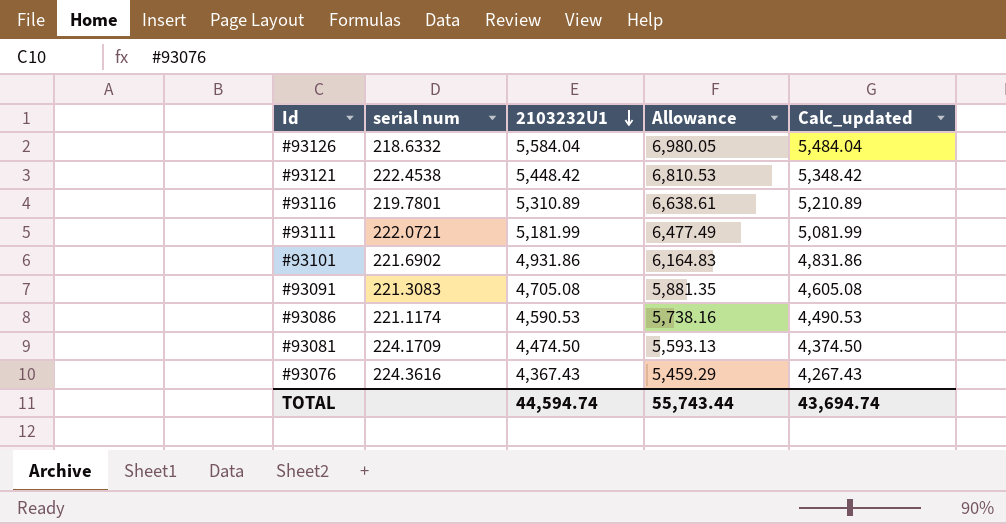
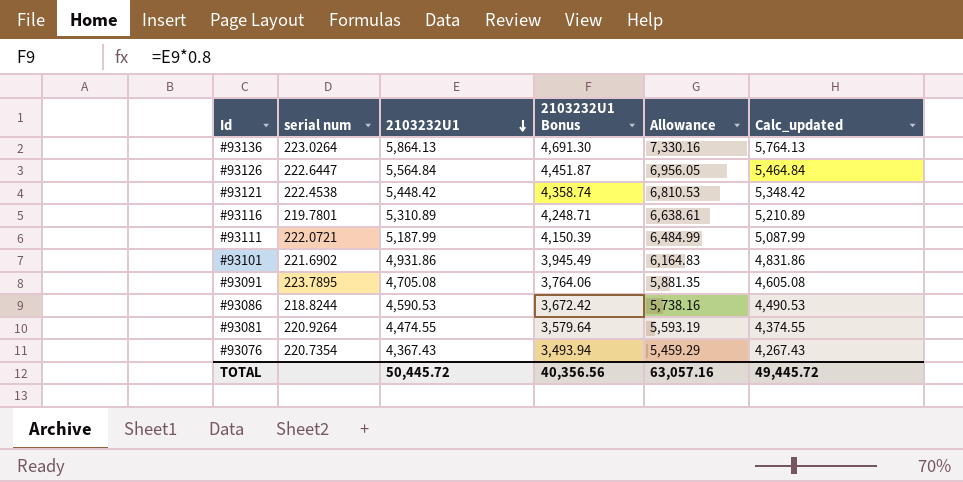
column 2103232U1 Bonus | formula: none -> [2103232U1] * 0.8
row #93136: none -> 223.0264 | 5,864.13 | 4,691.30 | 7,330.16 | 5,764.13
#93126 | serial num: 218.6332 -> 222.6447
#93126 | 2103232U1: 5,584.04 -> 5,564.84
#93126 | Allowance: 6,980.05 -> 6,956.05
#93126 | Calc_updated: 5,484.04 -> 5,464.84
#93111 | 2103232U1: 5,181.99 -> 5,187.99
#93111 | Allowance: 6,477.49 -> 6,484.99
#93111 | Calc_updated: 5,081.99 -> 5,087.99
#93091 | serial num: 221.3083 -> 223.7895
#93086 | serial num: 221.1174 -> 218.8244
#93081 | serial num: 224.1709 -> 220.9264
#93081 | 2103232U1: 4,474.50 -> 4,474.55
#93081 | Allowance: 5,593.13 -> 5,593.19
#93081 | Calc_updated: 4,374.50 -> 4,374.55
#93076 | serial num: 224.3616 -> 220.7354
TOTAL | 2103232U1: 44,594.74 -> 50,445.72
TOTAL | Allowance: 55,743.44 -> 63,057.16
TOTAL | Calc_updated: 43,694.74 -> 49,445.72

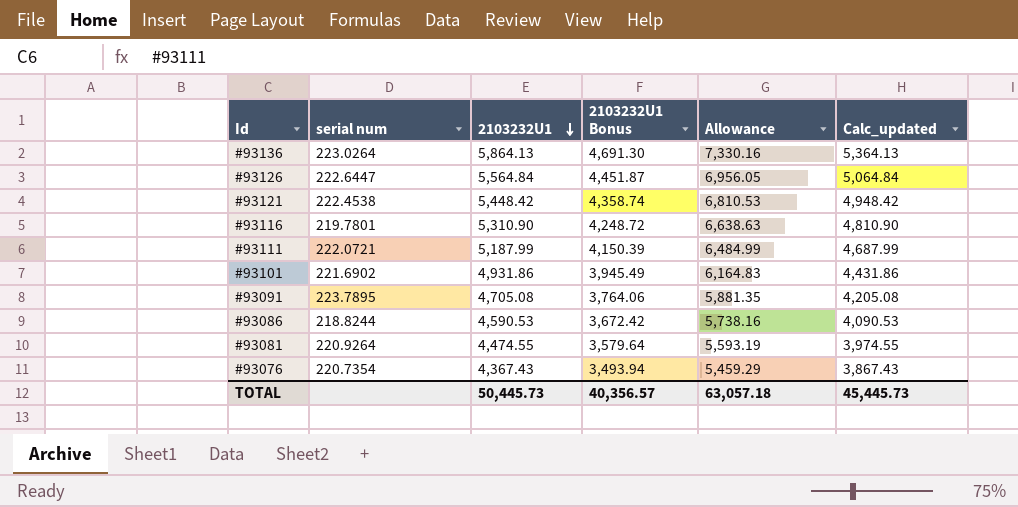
column Calc_updated | formula: [2103232U1] - 100 -> [2103232U1] - 500
#93116 | 2103232U1: 5,310.89 -> 5,310.90
#93116 | 2103232U1 Bonus: 4,248.71 -> 4,248.72
#93116 | Allowance: 6,638.61 -> 6,638.63
TOTAL | 2103232U1: 50,445.72 -> 50,445.73
TOTAL | 2103232U1 Bonus: 40,356.56 -> 40,356.57
TOTAL | Allowance: 63,057.16 -> 63,057.18
TOTAL | Calc_updated: 49,445.72 -> 45,445.73

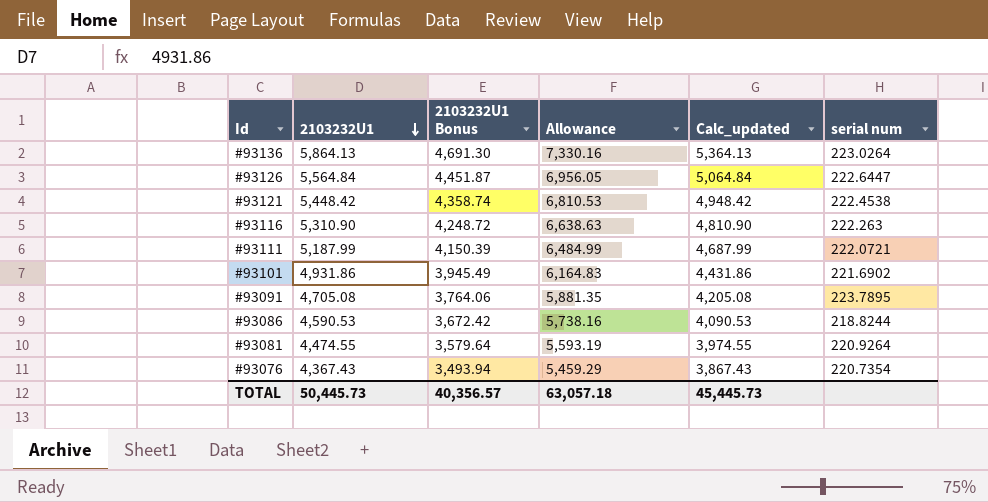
column serial num | position: 2 -> 6
#93116 | serial num: 219.7801 -> 222.263

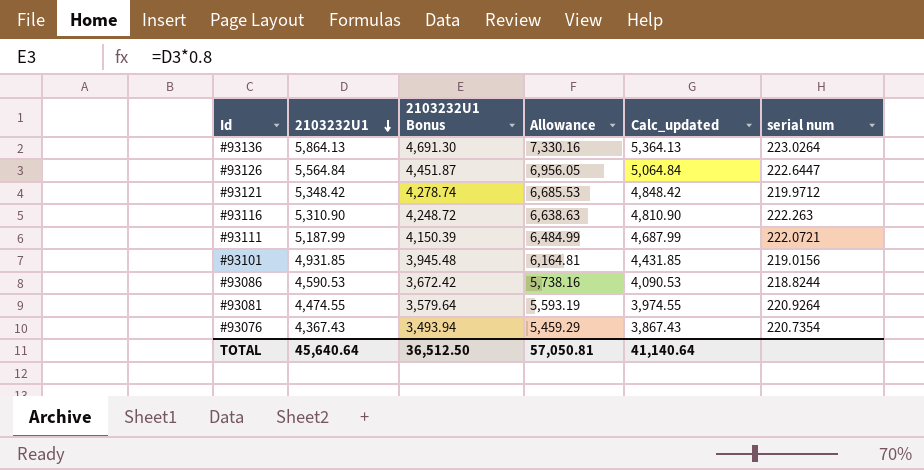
row #93091: 4,705.08 | 3,764.06 | 5,881.35 | 4,205.08 | 223.7895 -> none
#93121 | 2103232U1: 5,448.42 -> 5,348.42
#93121 | 2103232U1 Bonus: 4,358.74 -> 4,278.74
#93121 | Allowance: 6,810.53 -> 6,685.53
#93121 | Calc_updated: 4,948.42 -> 4,848.42
#93121 | serial num: 222.4538 -> 219.9712
#93101 | 2103232U1: 4,931.86 -> 4,931.85
#93101 | 2103232U1 Bonus: 3,945.49 -> 3,945.48
#93101 | Allowance: 6,164.83 -> 6,164.81
#93101 | Calc_updated: 4,431.86 -> 4,431.85
#93101 | serial num: 221.6902 -> 219.0156
TOTAL | 2103232U1: 50,445.73 -> 45,640.64
TOTAL | 2103232U1 Bonus: 40,356.57 -> 36,512.50
TOTAL | Allowance: 63,057.18 -> 57,050.81
TOTAL | Calc_updated: 45,445.73 -> 41,140.64

